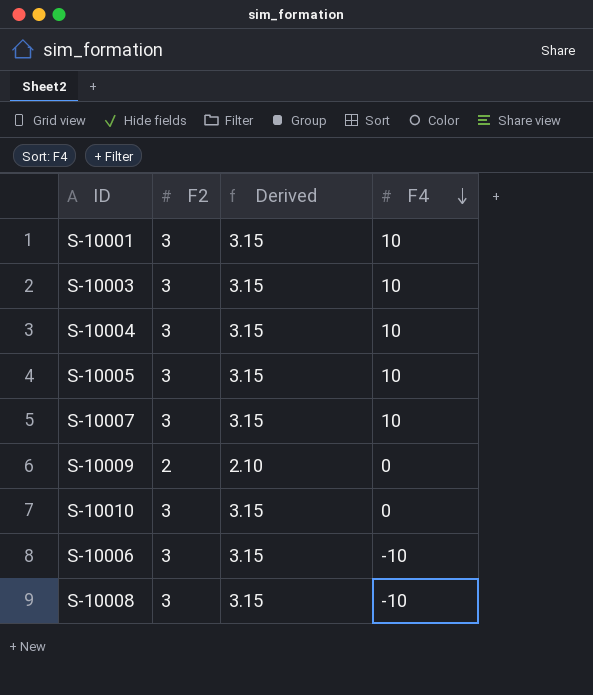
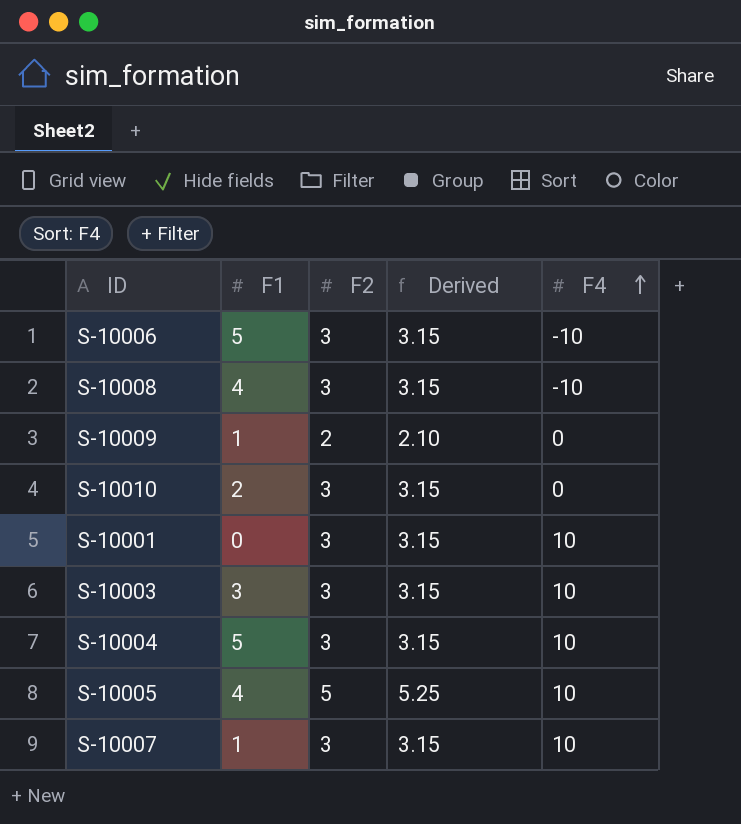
row order: F4 descending -> F4 ascending
column F1 | position: none -> 2
S-10005 | F2: 3 -> 5
S-10005 | Derived: 3.15 -> 5.25

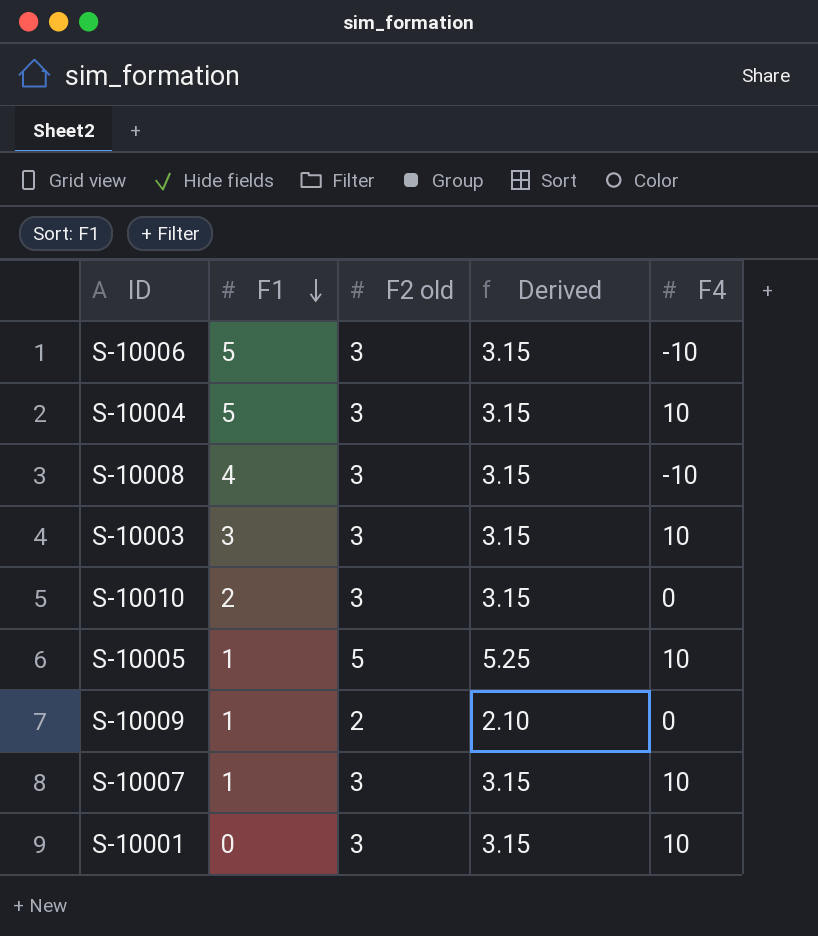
row order: F4 ascending -> F1 descending
column name: F2 -> F2 old
S-10005 | F1: 4 -> 1

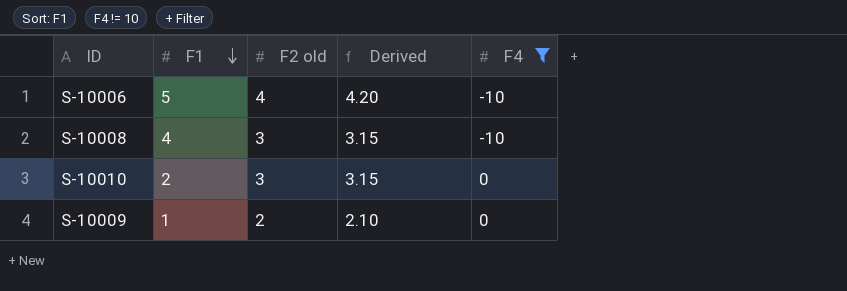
filter: none -> F4 != 10
S-10006 | F2 old: 3 -> 4
S-10006 | Derived: 3.15 -> 4.20

